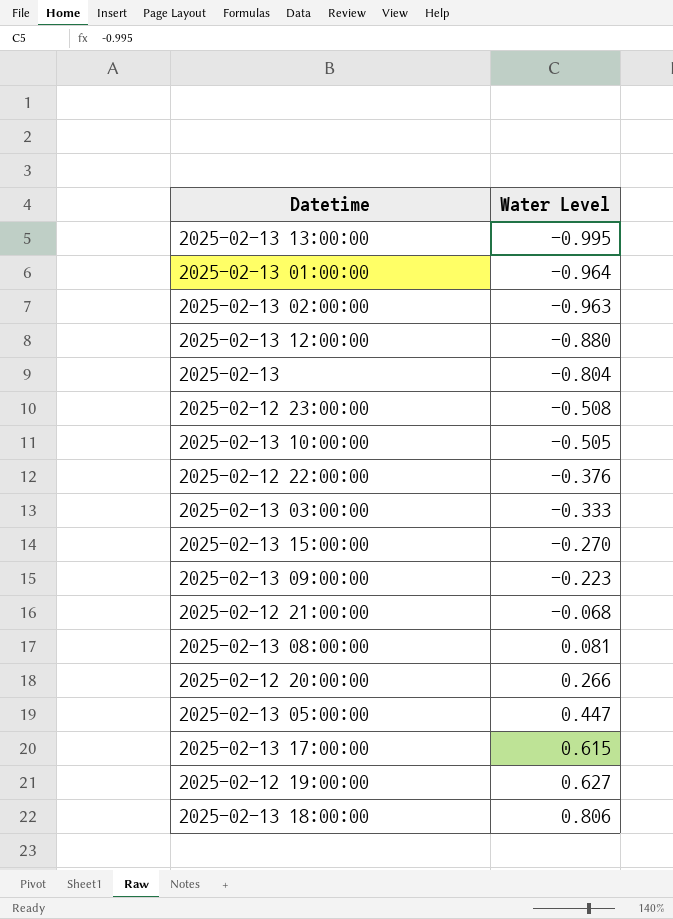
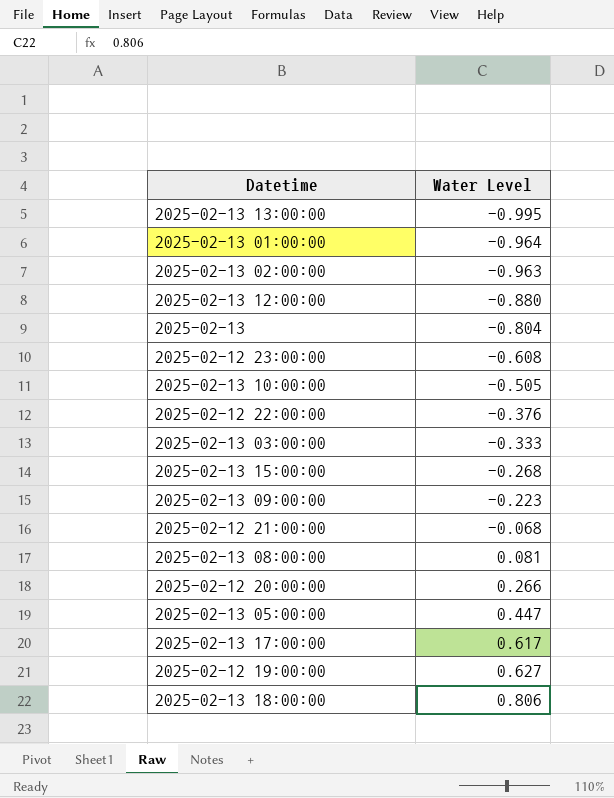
2025-02-12 23:00:00 | Water Level: -0.508 -> -0.608
2025-02-13 15:00:00 | Water Level: -0.270 -> -0.268
2025-02-13 17:00:00 | Water Level: 0.615 -> 0.617

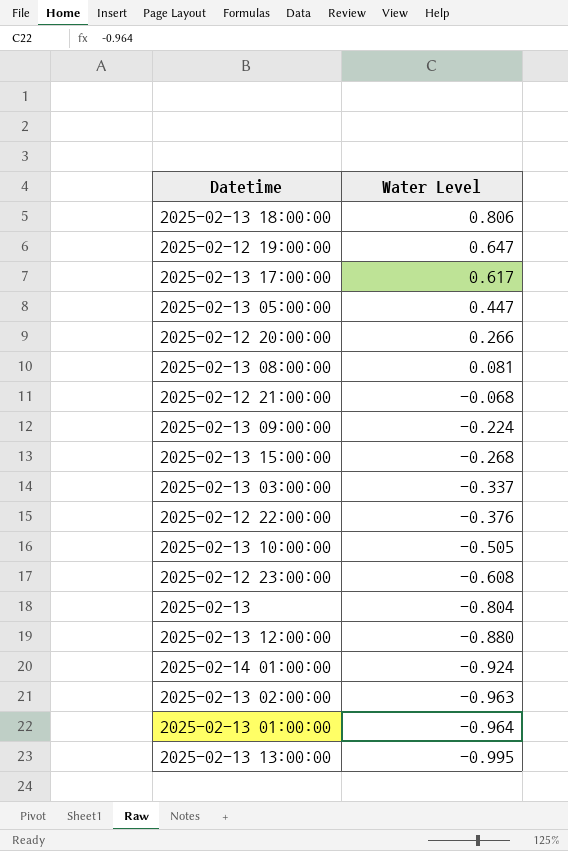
row order: Water Level ascending -> Water Level descending
2025-02-12 19:00:00 | Water Level: 0.627 -> 0.647
2025-02-13 09:00:00 | Water Level: -0.223 -> -0.224
2025-02-13 03:00:00 | Water Level: -0.333 -> -0.337
row 2025-02-14 01:00:00: none -> -0.924

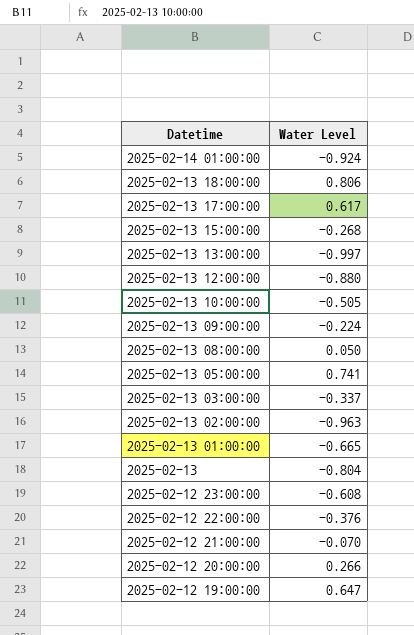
row order: Water Level descending -> Datetime descending
2025-02-13 13:00:00 | Water Level: -0.995 -> -0.997
2025-02-13 08:00:00 | Water Level: 0.081 -> 0.050
2025-02-13 05:00:00 | Water Level: 0.447 -> 0.741
2025-02-13 01:00:00 | Water Level: -0.964 -> -0.665
2025-02-12 21:00:00 | Water Level: -0.068 -> -0.070

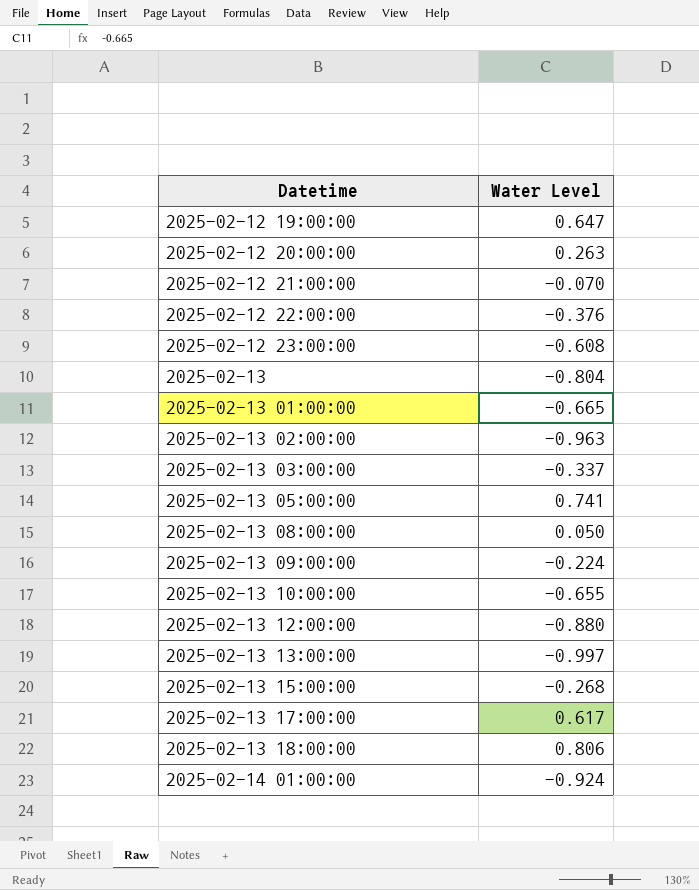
row order: Datetime descending -> Datetime ascending
2025-02-12 20:00:00 | Water Level: 0.266 -> 0.263
2025-02-13 10:00:00 | Water Level: -0.505 -> -0.655

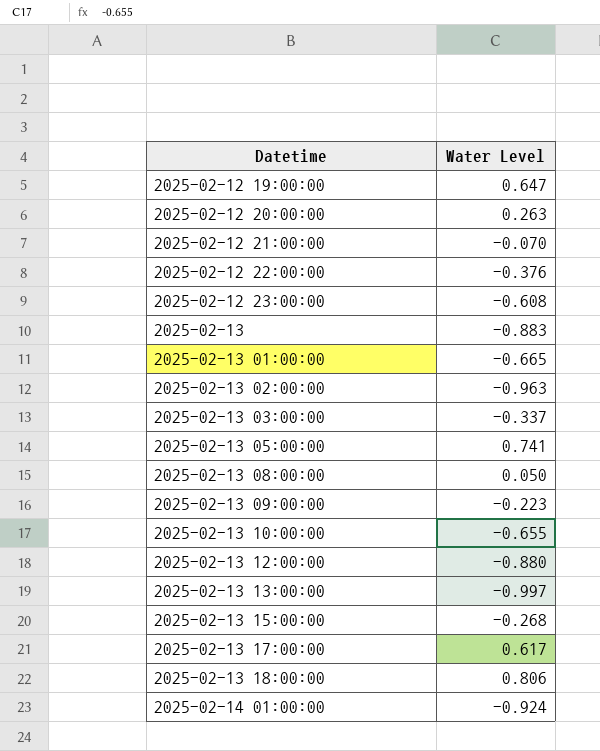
2025-02-13 | Water Level: -0.804 -> -0.883
2025-02-13 09:00:00 | Water Level: -0.224 -> -0.223

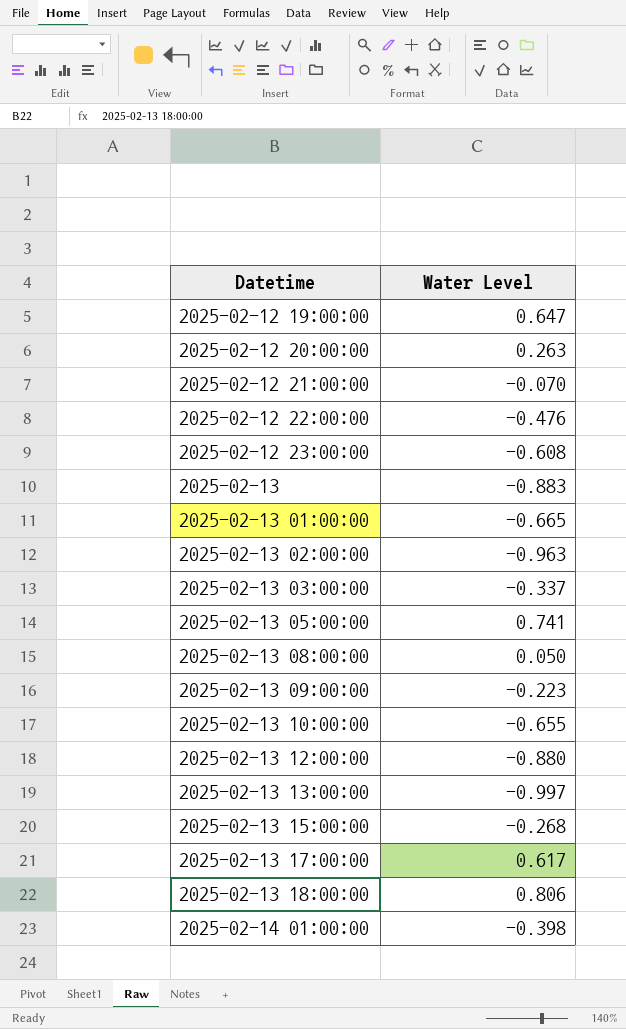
2025-02-12 22:00:00 | Water Level: -0.376 -> -0.476
2025-02-14 01:00:00 | Water Level: -0.924 -> -0.398

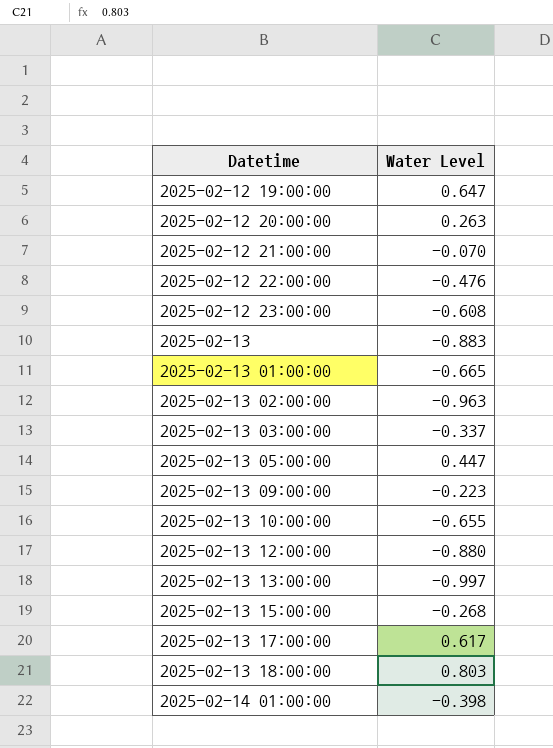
row 2025-02-13 08:00:00: 0.050 -> none
2025-02-13 05:00:00 | Water Level: 0.741 -> 0.447
2025-02-13 18:00:00 | Water Level: 0.806 -> 0.803

